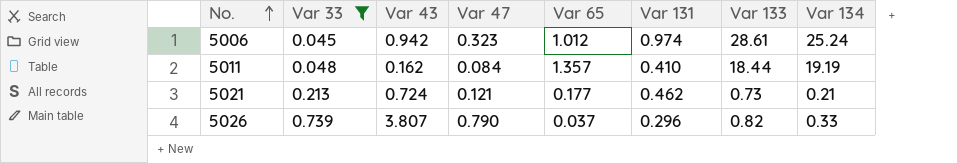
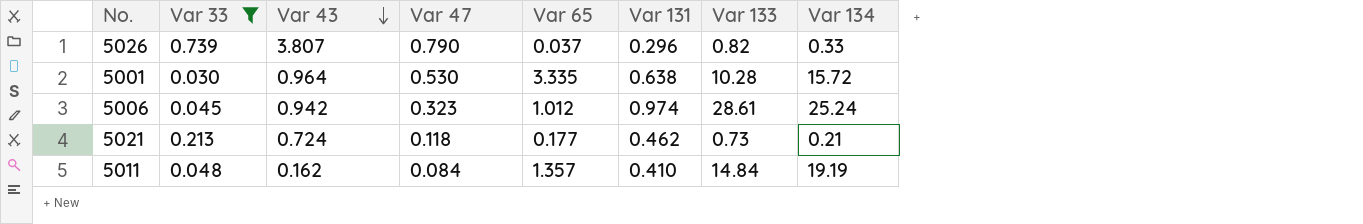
row order: No. ascending -> Var 43 descending
row 5001: none -> 0.030 | 0.964 | 0.530 | 3.335 | 0.638 | 10.28 | 15.72
5021 | Var 47: 0.121 -> 0.118
5011 | Var 133: 18.44 -> 14.84

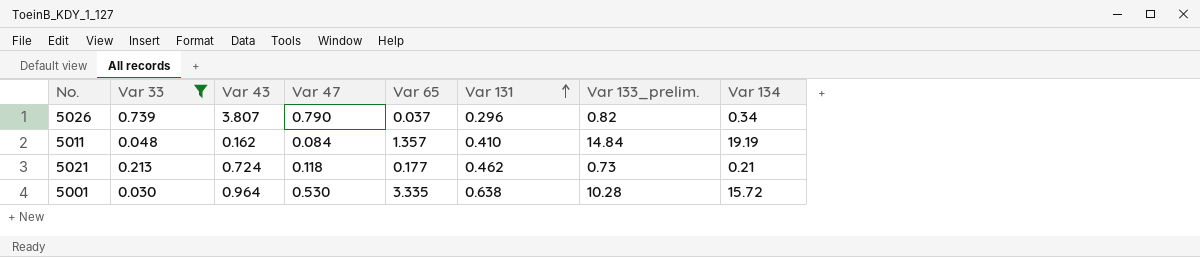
row order: Var 43 descending -> Var 131 ascending
column name: Var 133 -> Var 133_prelim.
row 5006: 0.045 | 0.942 | 0.323 | 1.012 | 0.974 | 28.61 | 25.24 -> none
5026 | Var 134: 0.33 -> 0.34

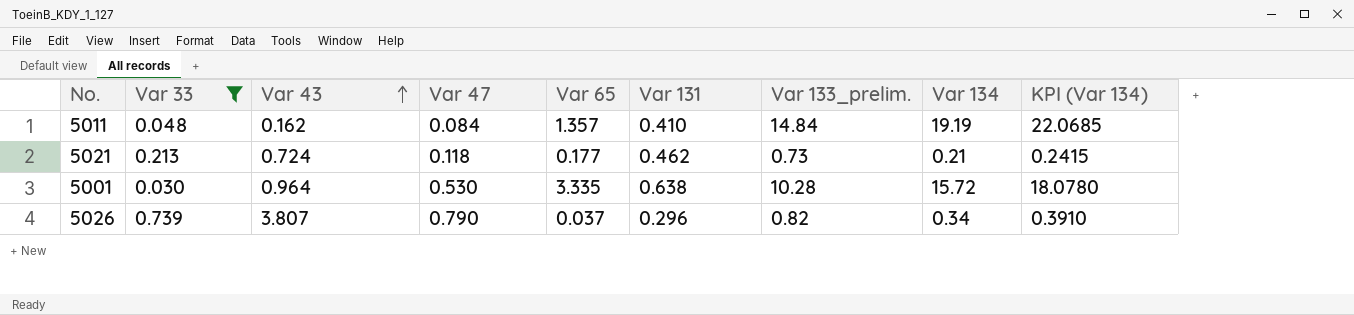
row order: Var 131 ascending -> Var 43 ascending
column KPI (Var 134) | formula: none -> [Var 134] * 1.15

